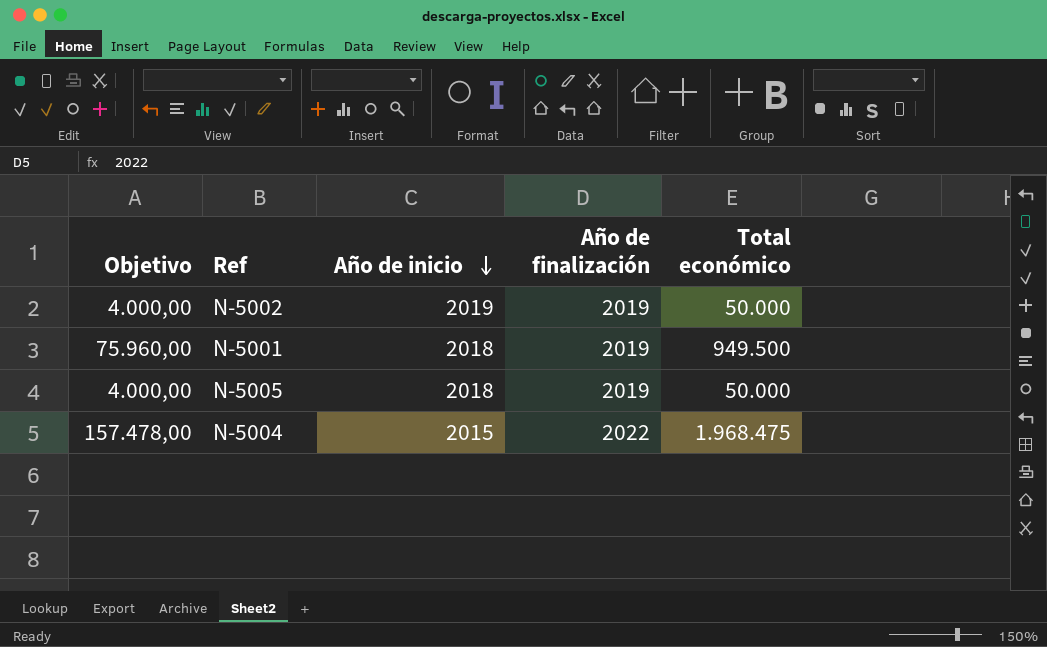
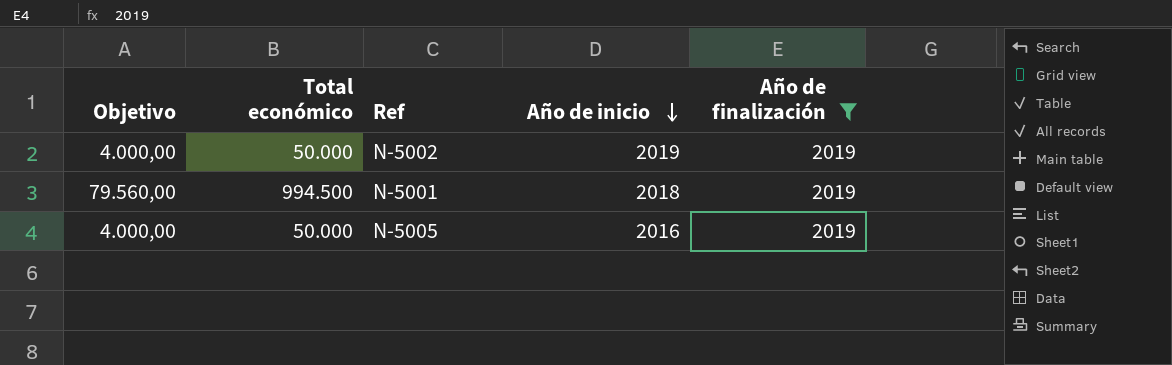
filter: none -> Año de finalización = 2019
column Total económico | position: 5 -> 2
N-5001 | Objetivo: 75.960,00 -> 79.560,00
N-5001 | Total económico: 949.500 -> 994.500
N-5005 | Año de inicio: 2018 -> 2016

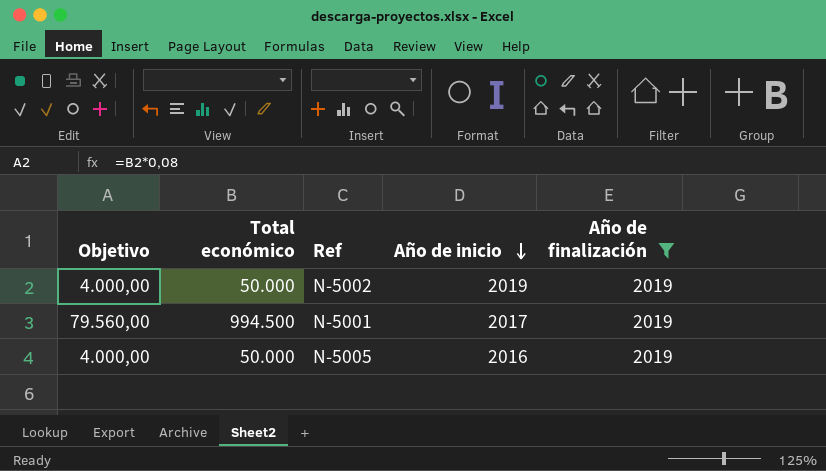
N-5001 | Año de inicio: 2018 -> 2017

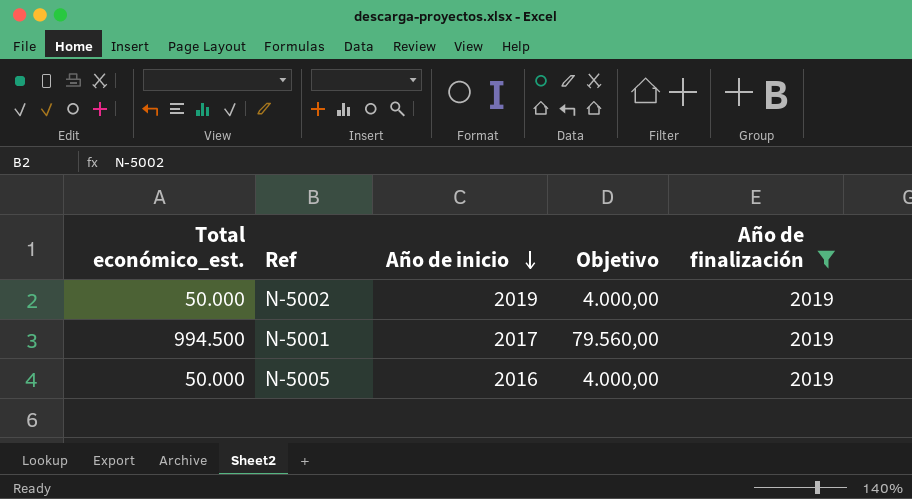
column name: Total económico -> Total económico_est.
column Objetivo | position: 1 -> 4

